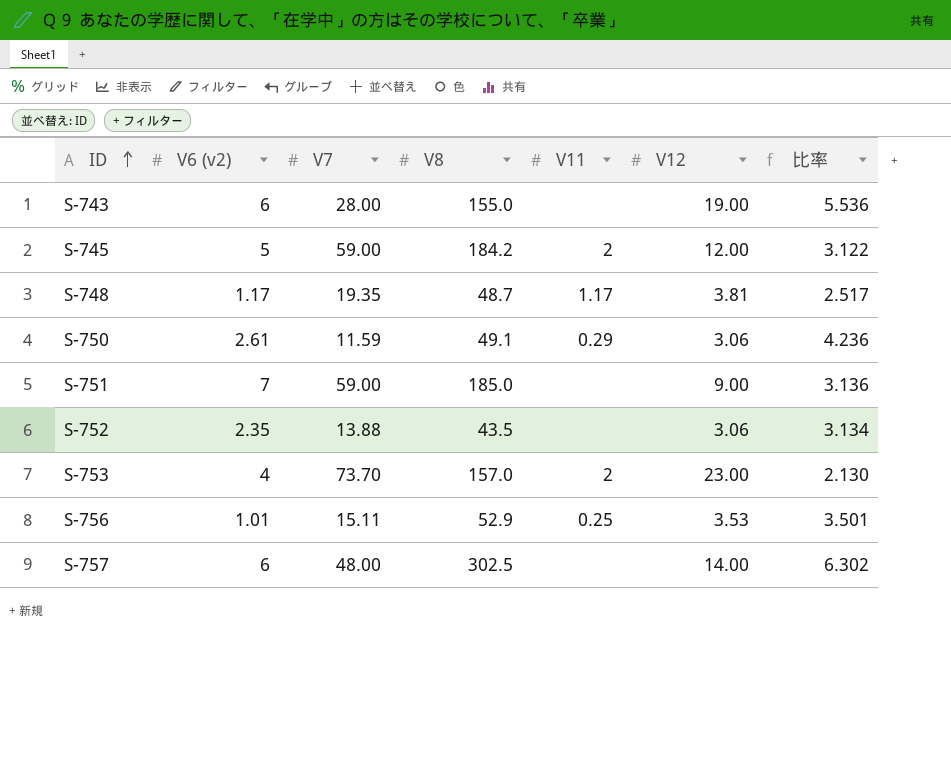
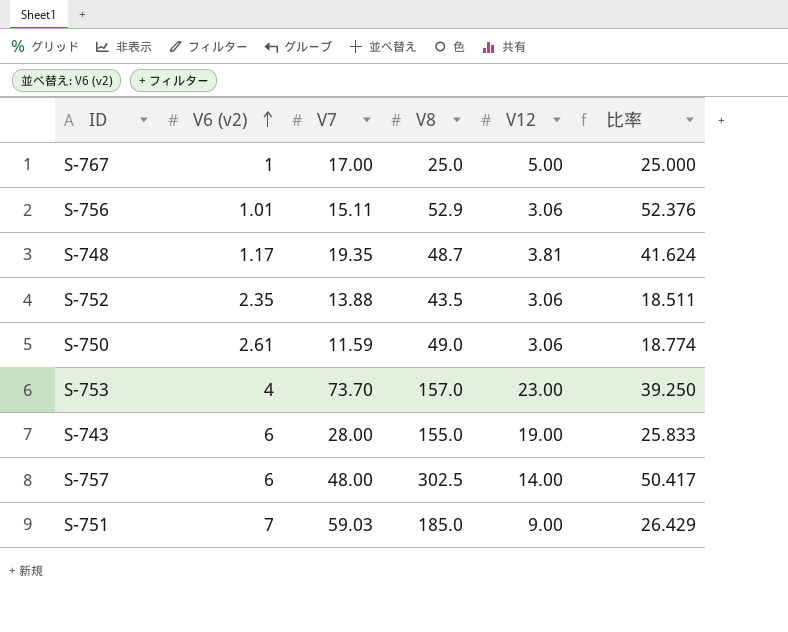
row order: ID ascending -> V6 (v2) ascending
column V11 | position: 5 -> none
column 比率 | formula: [V8] / [V7] -> [V8] / [V6 (v2)]
row S-745: 5 | 59.00 | 184.2 | 2 | 12.00 | 3.122 -> none
row S-767: none -> 1 | 17.00 | 25.0 | 5.00 | 25.000
S-756 | V12: 3.53 -> 3.06
S-750 | V8: 49.1 -> 49.0
S-751 | V7: 59.00 -> 59.03

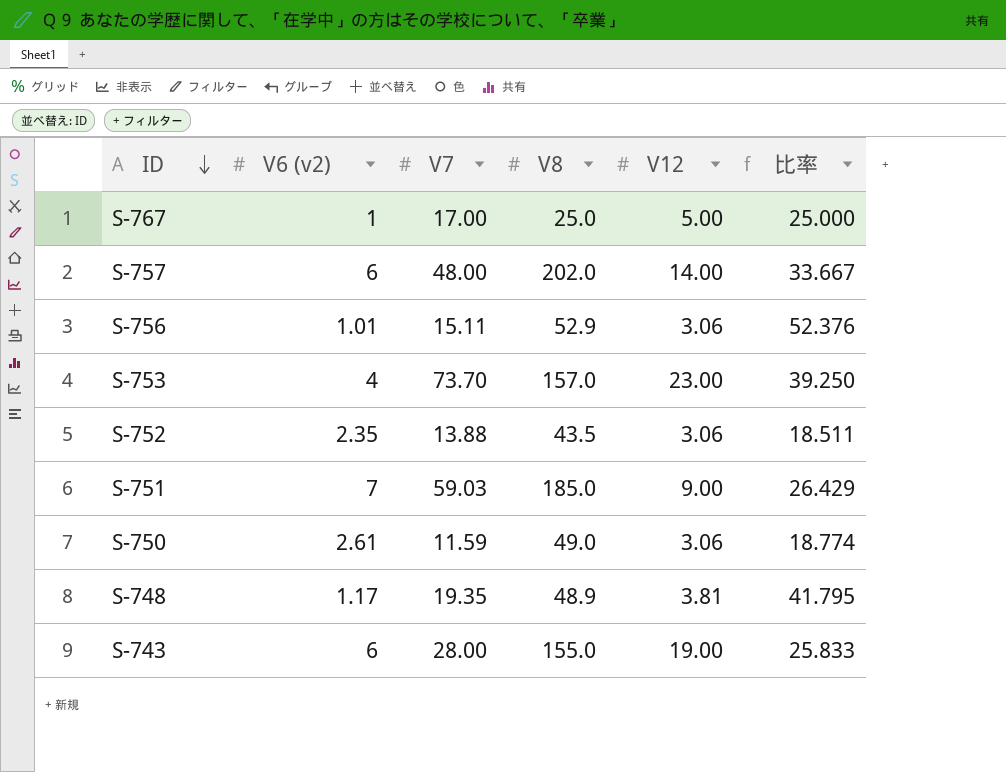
row order: V6 (v2) ascending -> ID descending
S-757 | V8: 302.5 -> 202.0
S-757 | 比率: 50.417 -> 33.667
S-748 | V8: 48.7 -> 48.9
S-748 | 比率: 41.624 -> 41.795

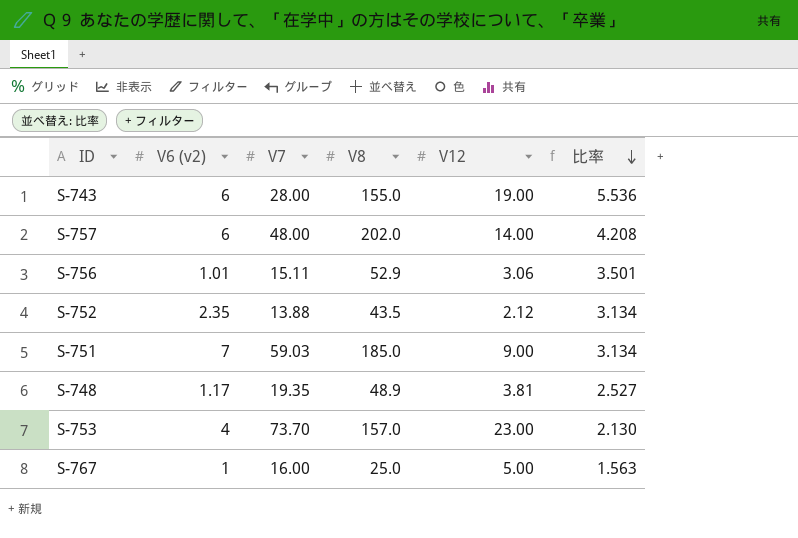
row order: ID descending -> 比率 descending
column 比率 | formula: [V8] / [V6 (v2)] -> [V8] / [V7]
row S-750: 2.61 | 11.59 | 49.0 | 3.06 | 18.774 -> none
S-752 | V12: 3.06 -> 2.12
S-767 | V7: 17.00 -> 16.00

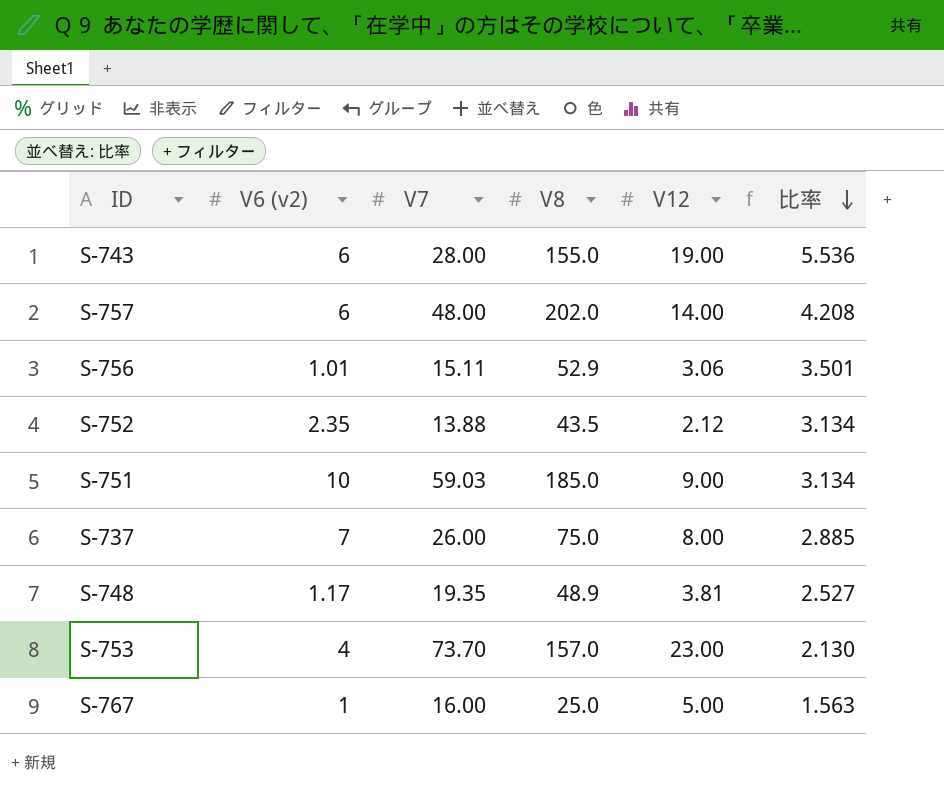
S-751 | V6 (v2): 7 -> 10
row S-737: none -> 7 | 26.00 | 75.0 | 8.00 | 2.885

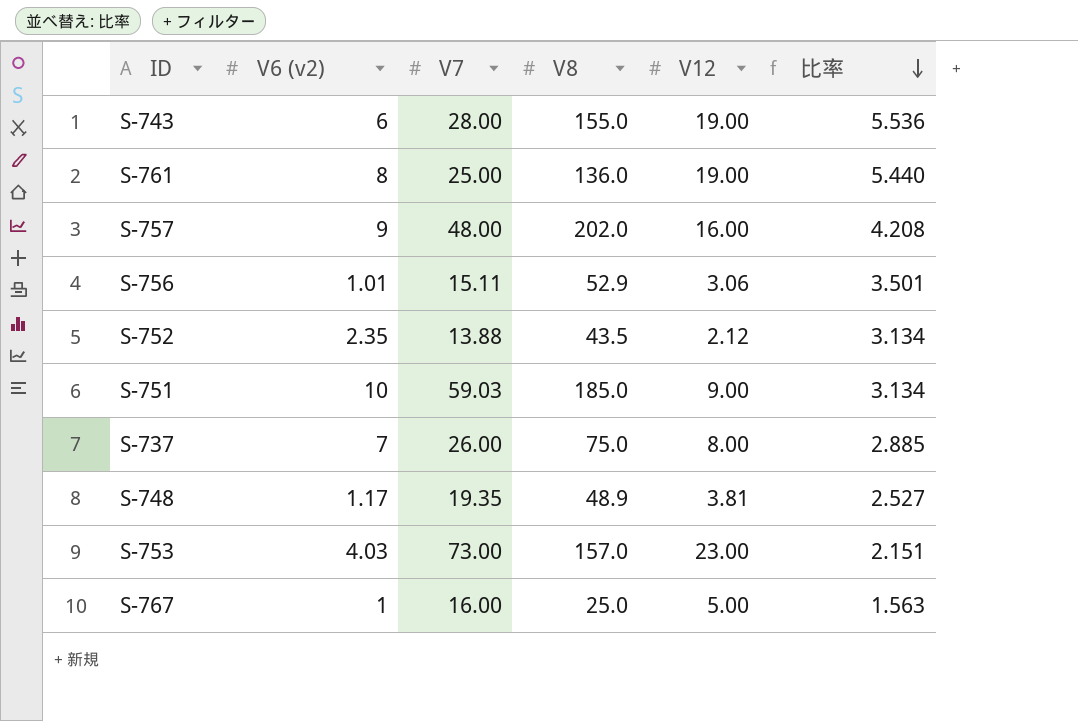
row S-761: none -> 8 | 25.00 | 136.0 | 19.00 | 5.440
S-757 | V6 (v2): 6 -> 9
S-757 | V12: 14.00 -> 16.00
S-753 | V6 (v2): 4 -> 4.03
S-753 | V7: 73.70 -> 73.00
S-753 | 比率: 2.130 -> 2.151

